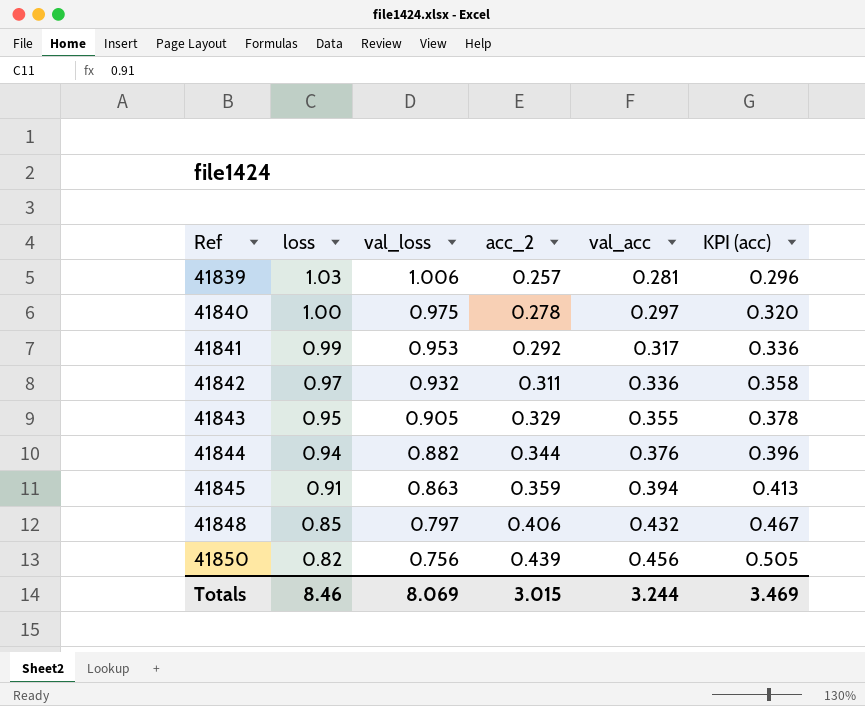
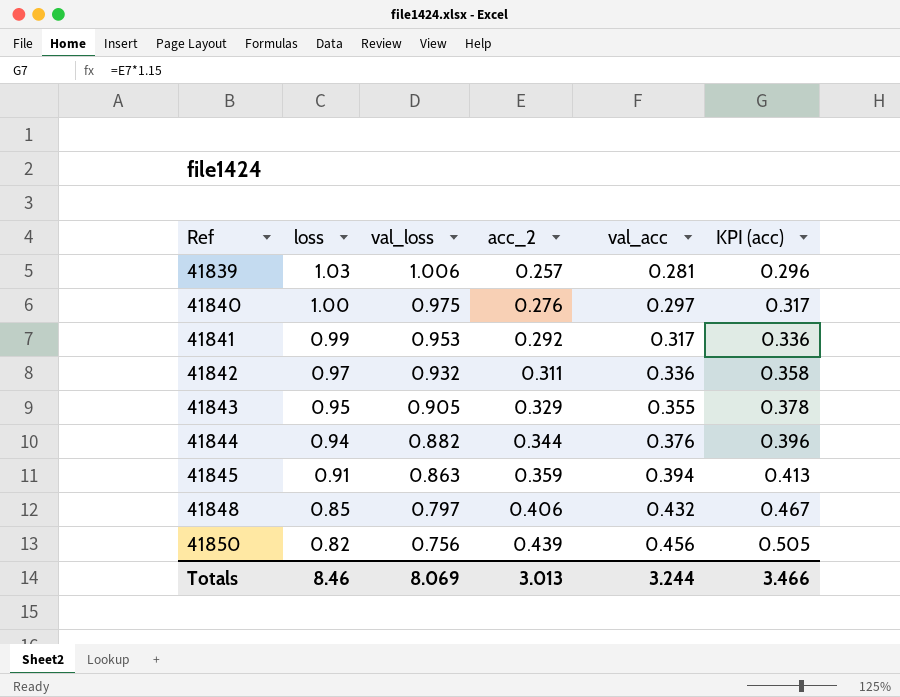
41840 | acc_2: 0.278 -> 0.276
41840 | KPI (acc): 0.320 -> 0.317
Totals | acc_2: 3.015 -> 3.013
Totals | KPI (acc): 3.469 -> 3.466

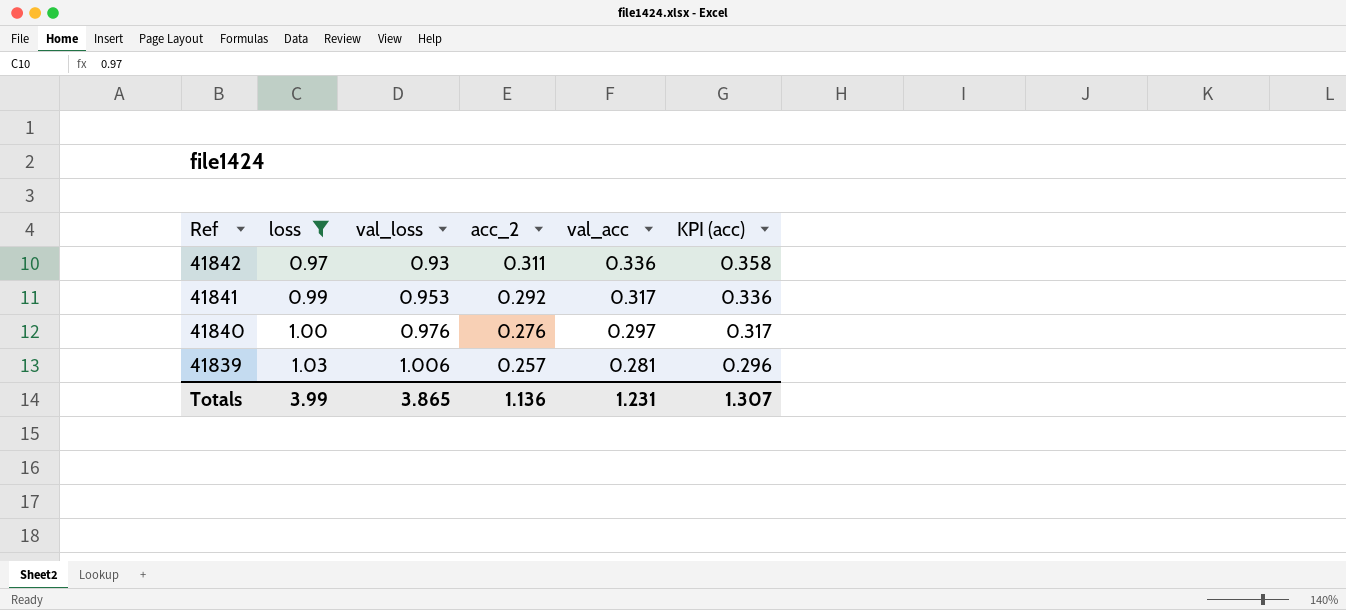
filter: none -> loss >= 0.97
row order: Ref ascending -> Ref descending
41842 | val_loss: 0.932 -> 0.93
41840 | val_loss: 0.975 -> 0.976
Totals | loss: 8.46 -> 3.99
Totals | val_loss: 8.069 -> 3.865
Totals | acc_2: 3.013 -> 1.136
Totals | val_acc: 3.244 -> 1.231
Totals | KPI (acc): 3.466 -> 1.307

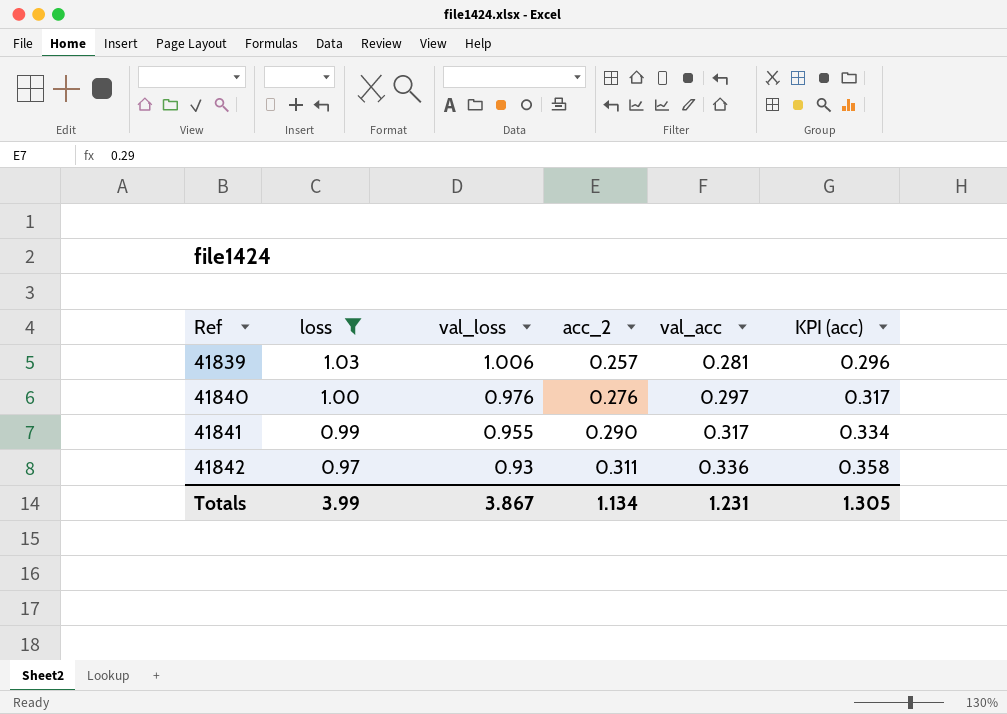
row order: Ref descending -> Ref ascending
41841 | val_loss: 0.953 -> 0.955
41841 | acc_2: 0.292 -> 0.290
41841 | KPI (acc): 0.336 -> 0.334
Totals | val_loss: 3.865 -> 3.867
Totals | acc_2: 1.136 -> 1.134
Totals | KPI (acc): 1.307 -> 1.305

